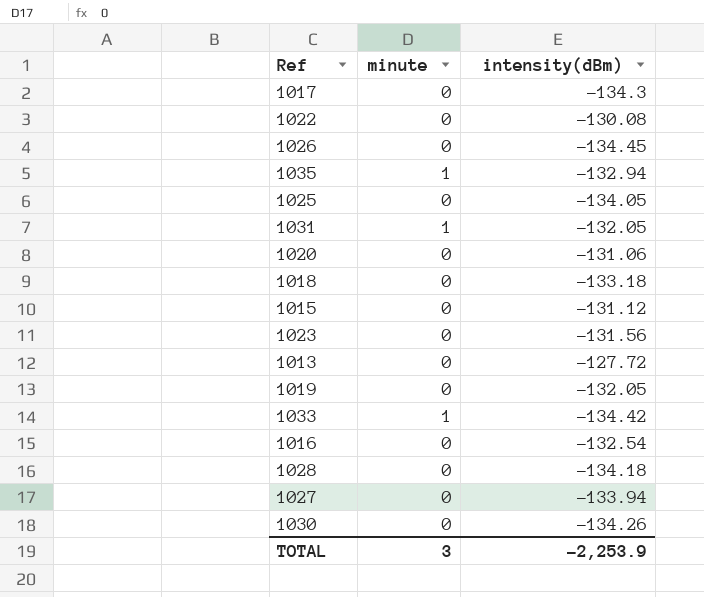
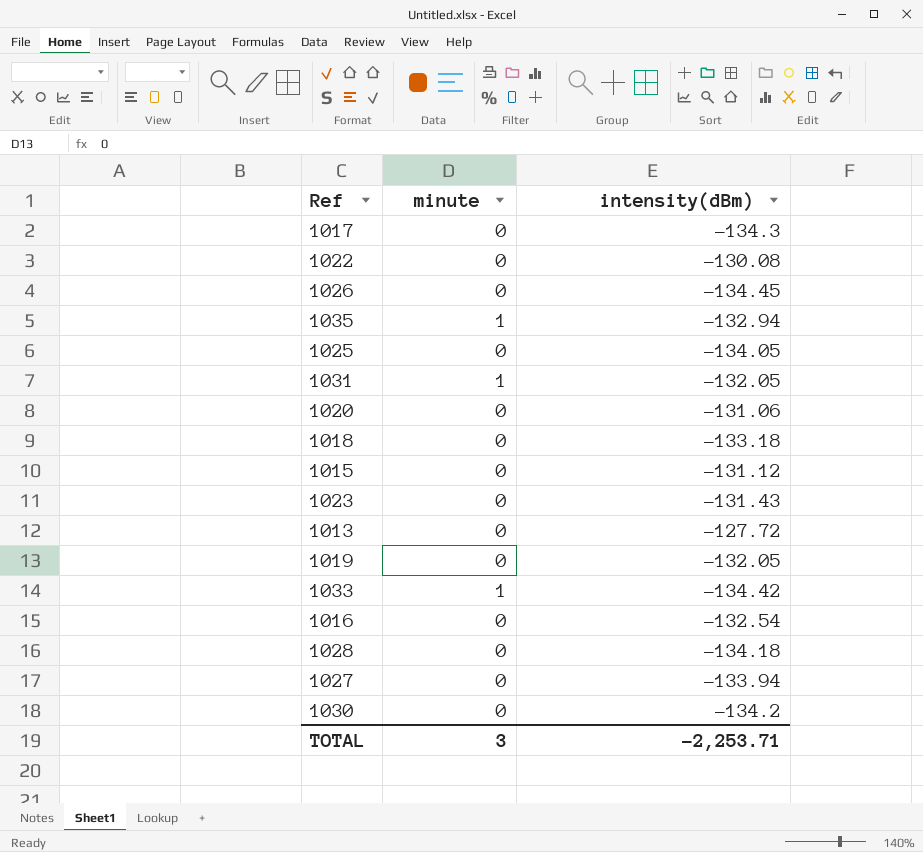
1023 | intensity(dBm): -131.56 -> -131.43
1030 | intensity(dBm): -134.26 -> -134.2
TOTAL | intensity(dBm): -2,253.9 -> -2,253.71

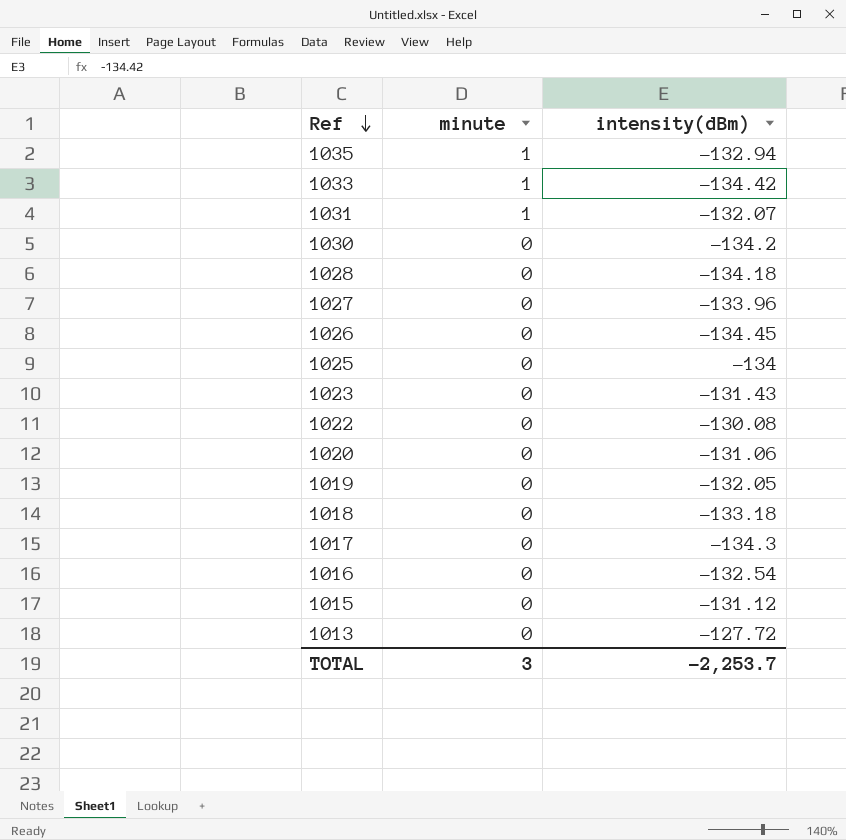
row order: none -> Ref descending
1031 | intensity(dBm): -132.05 -> -132.07
1027 | intensity(dBm): -133.94 -> -133.96
1025 | intensity(dBm): -134.05 -> -134
TOTAL | intensity(dBm): -2,253.71 -> -2,253.7

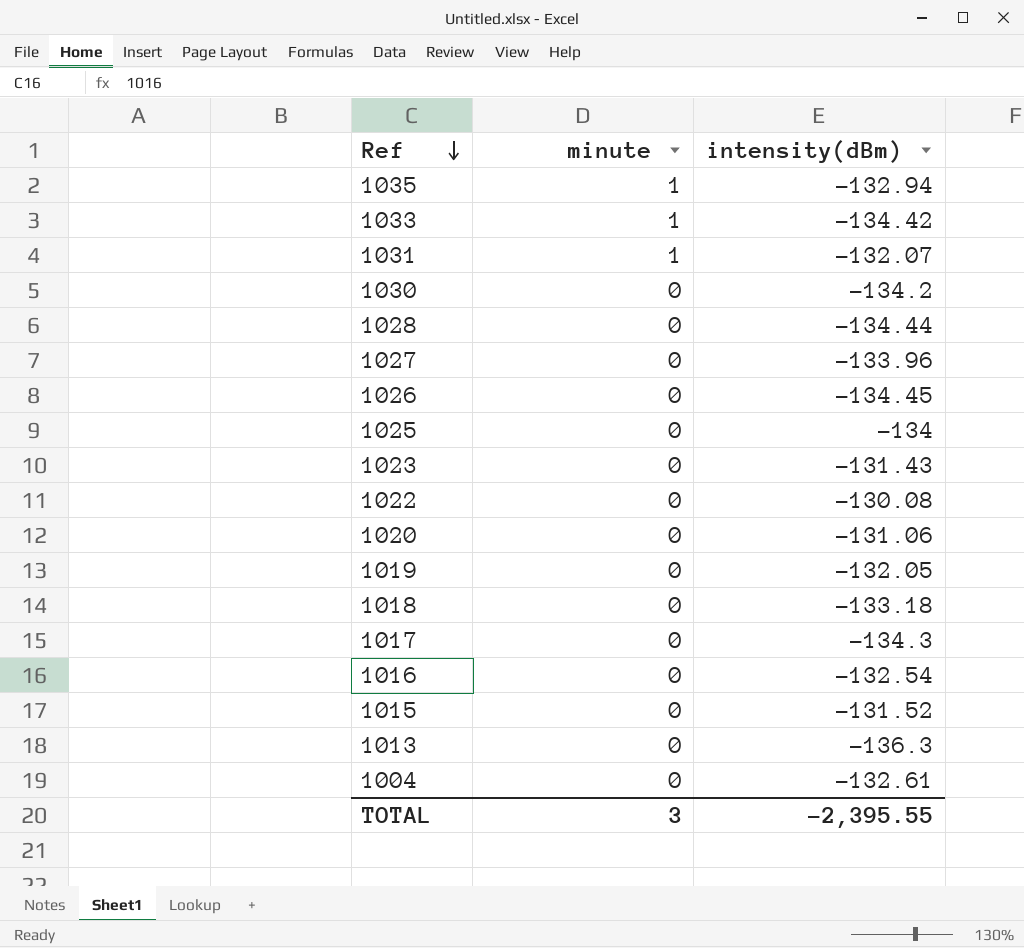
1028 | intensity(dBm): -134.18 -> -134.44
1015 | intensity(dBm): -131.12 -> -131.52
1013 | intensity(dBm): -127.72 -> -136.3
row 1004: none -> 0 | -132.61
TOTAL | intensity(dBm): -2,253.7 -> -2,395.55

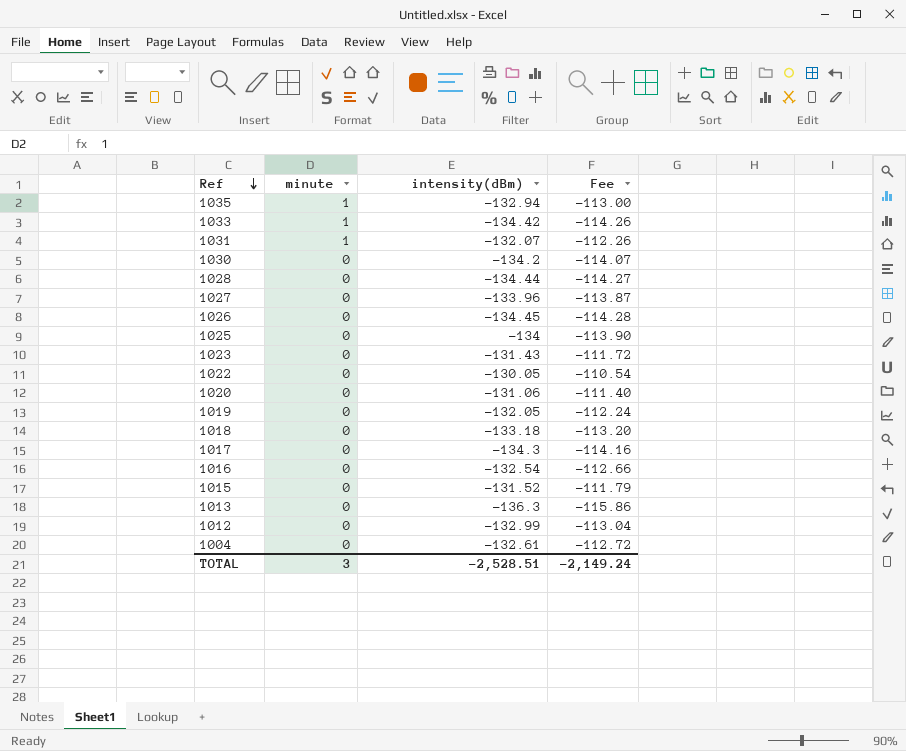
column Fee | formula: none -> [intensity(dBm)] * 0.85
1022 | intensity(dBm): -130.08 -> -130.05
row 1012: none -> 0 | -132.99 | -113.04
TOTAL | intensity(dBm): -2,395.55 -> -2,528.51

